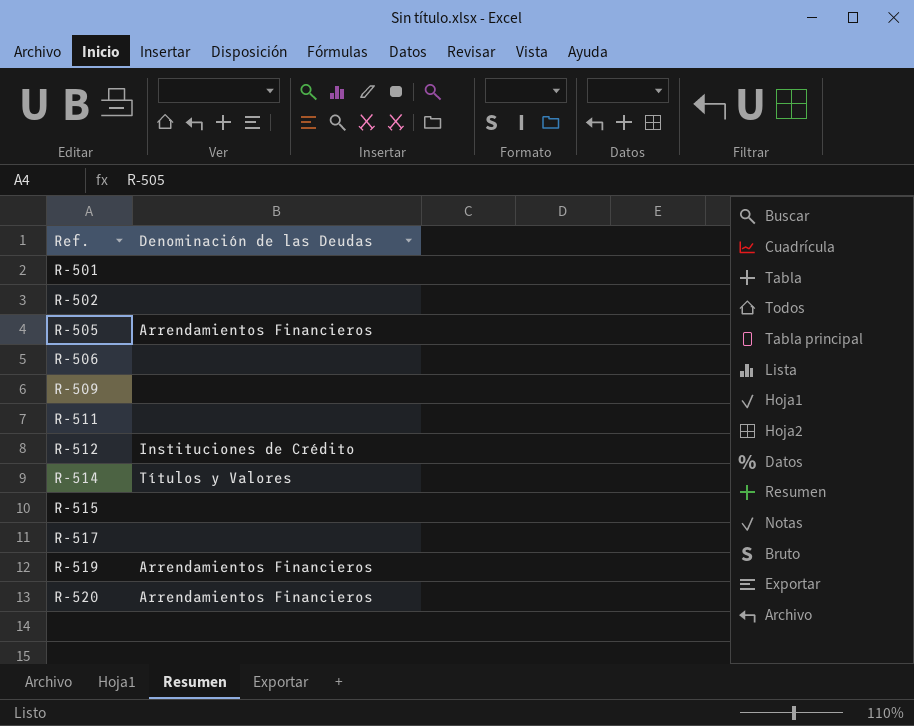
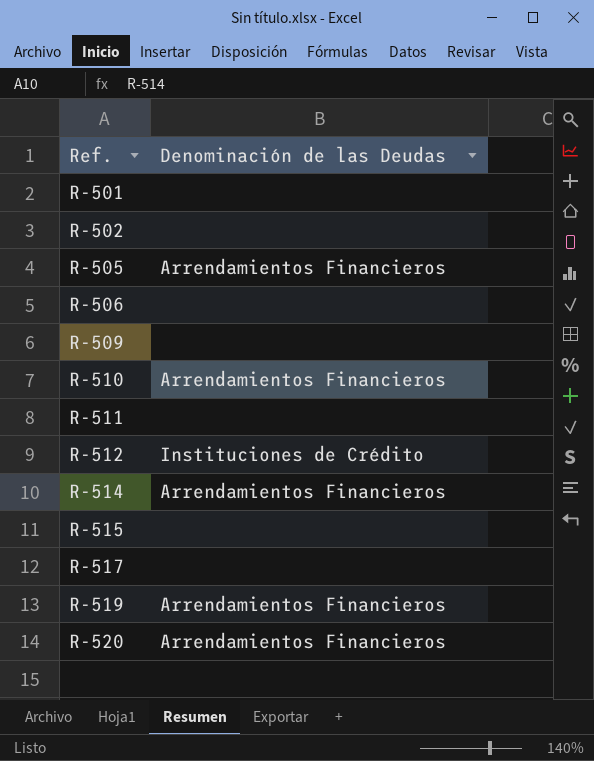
row R-510: none -> Arrendamientos Financieros
R-514 | Denominación de las Deudas: Títulos y Valores -> Arrendamientos Financieros

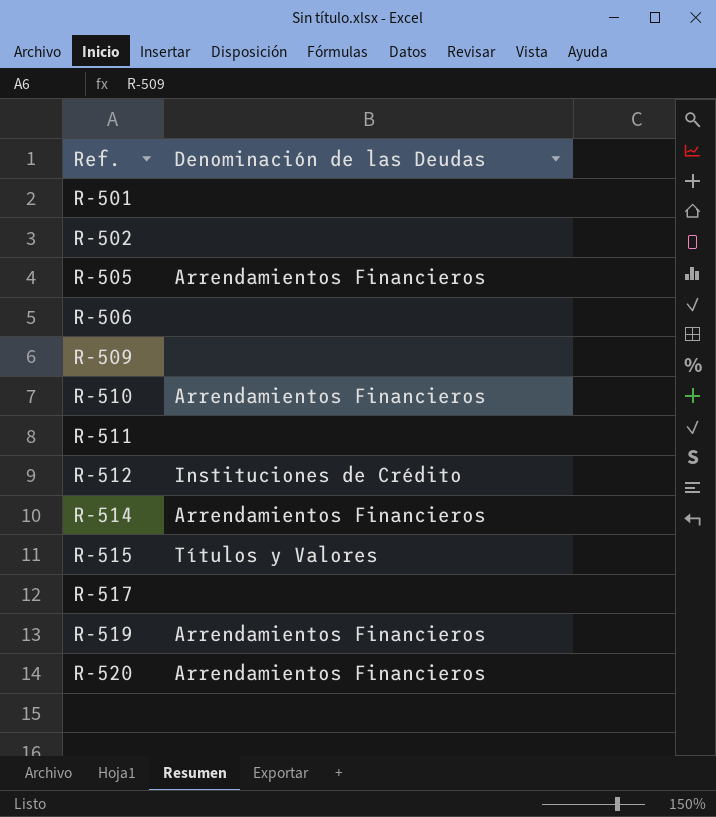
R-515 | Denominación de las Deudas: none -> Títulos y Valores

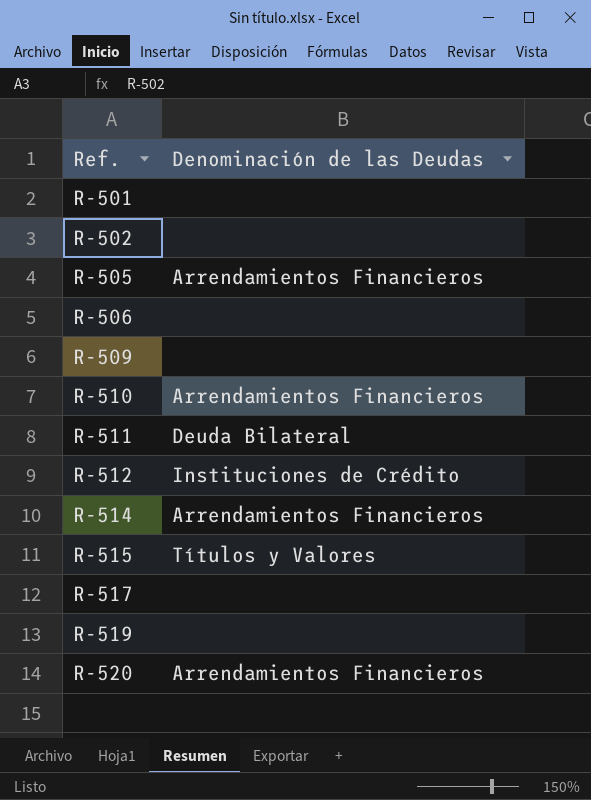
R-511 | Denominación de las Deudas: none -> Deuda Bilateral
R-519 | Denominación de las Deudas: Arrendamientos Financieros -> none

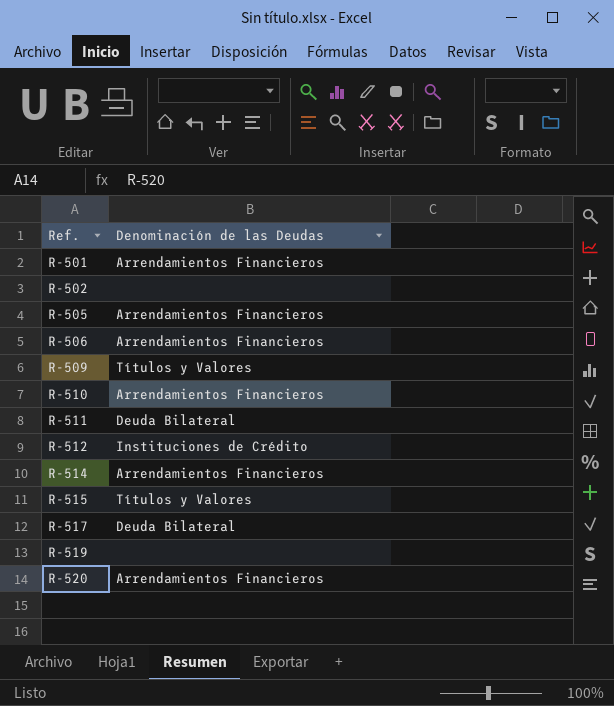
R-501 | Denominación de las Deudas: none -> Arrendamientos Financieros
R-506 | Denominación de las Deudas: none -> Arrendamientos Financieros
R-509 | Denominación de las Deudas: none -> Títulos y Valores
R-517 | Denominación de las Deudas: none -> Deuda Bilateral

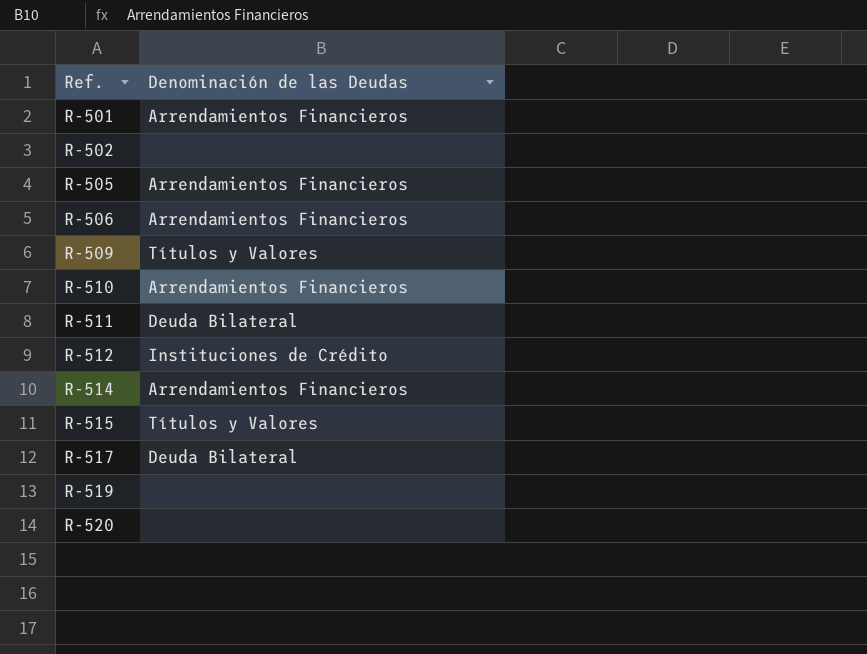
R-520 | Denominación de las Deudas: Arrendamientos Financieros -> none

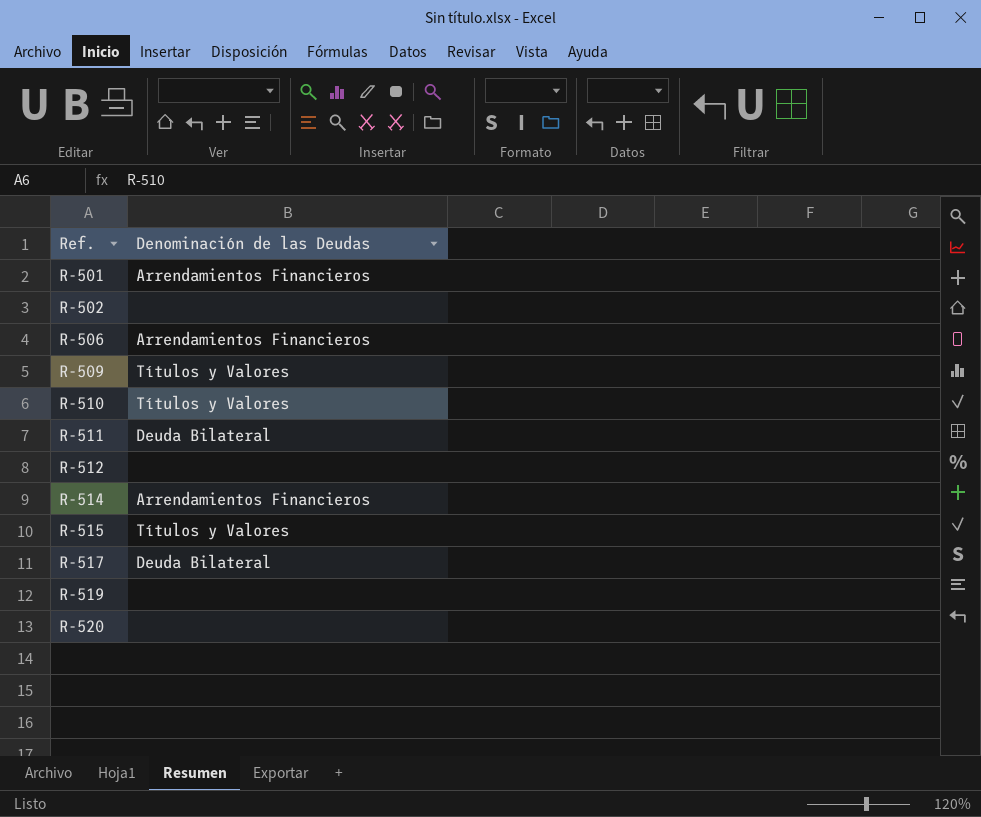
row R-505: Arrendamientos Financieros -> none
R-510 | Denominación de las Deudas: Arrendamientos Financieros -> Títulos y Valores
R-512 | Denominación de las Deudas: Instituciones de Crédito -> none

